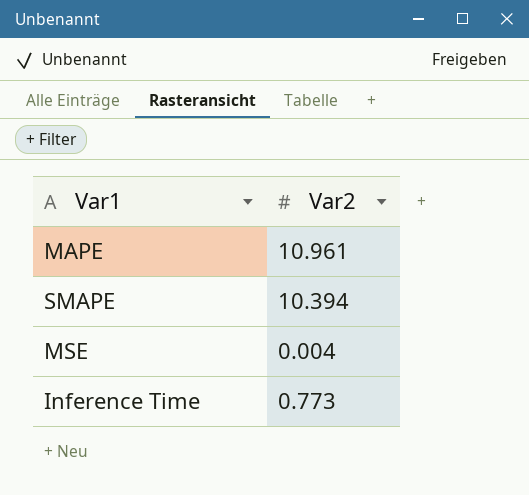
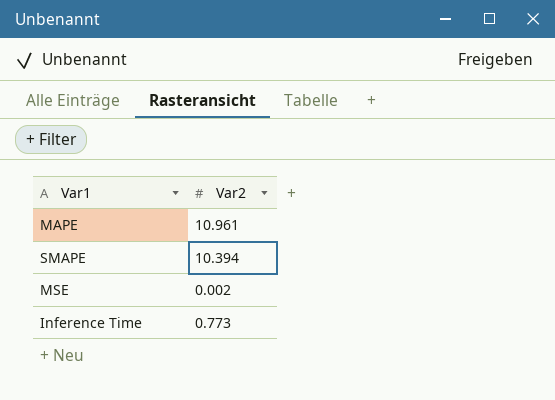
MSE | Var2: 0.004 -> 0.002

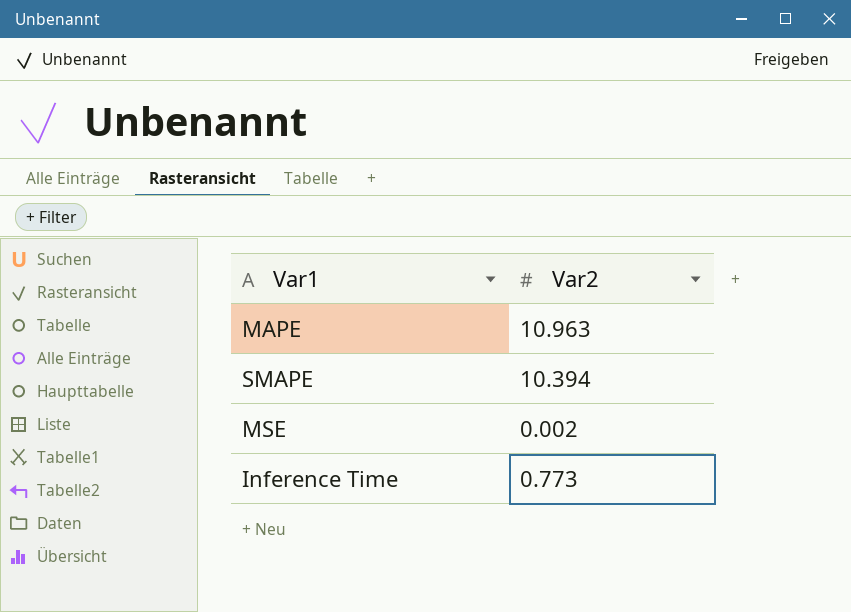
MAPE | Var2: 10.961 -> 10.963

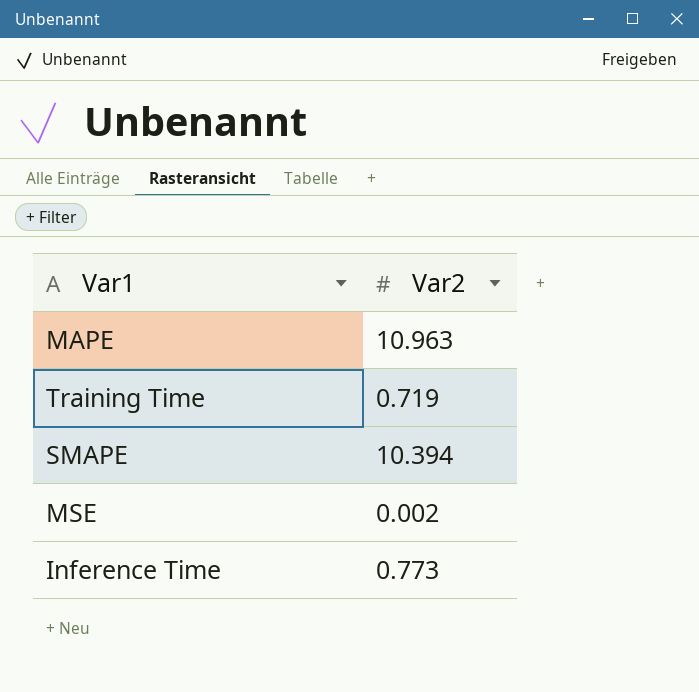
row Training Time: none -> 0.719

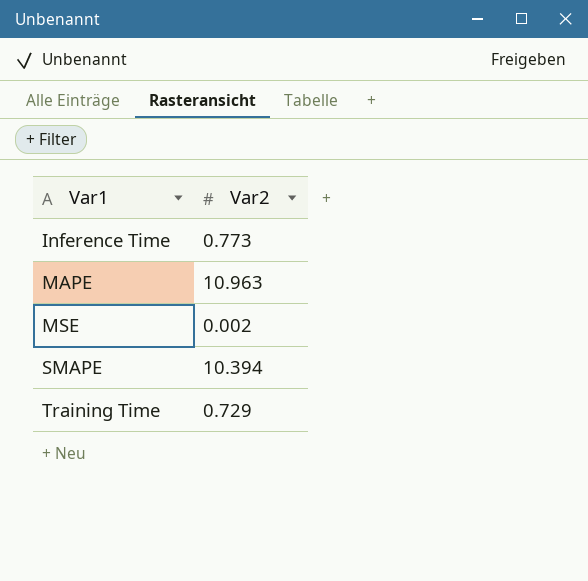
row order: none -> Var1 ascending
Training Time | Var2: 0.719 -> 0.729

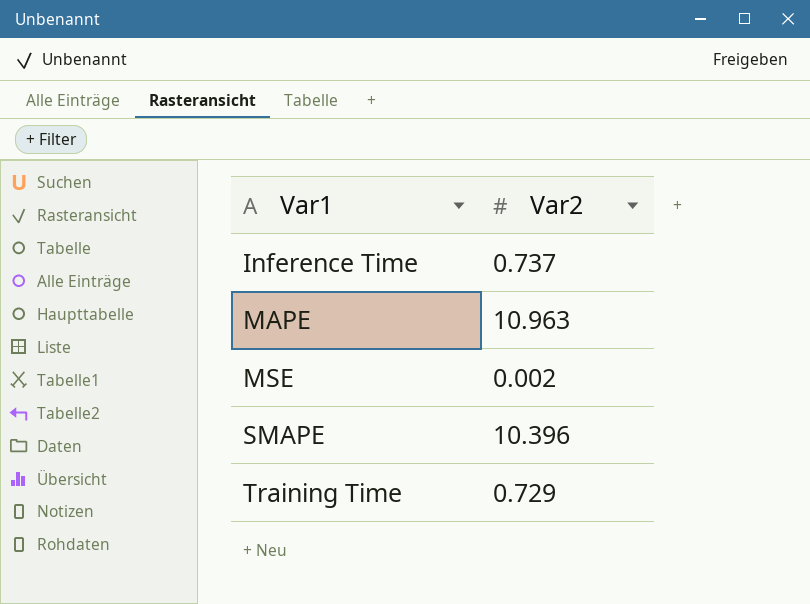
Inference Time | Var2: 0.773 -> 0.737
SMAPE | Var2: 10.394 -> 10.396

